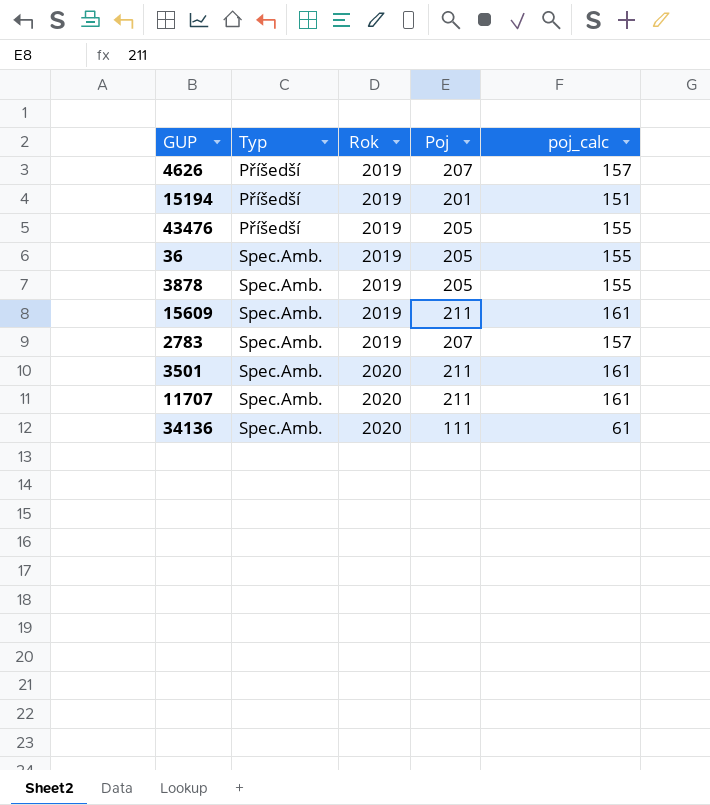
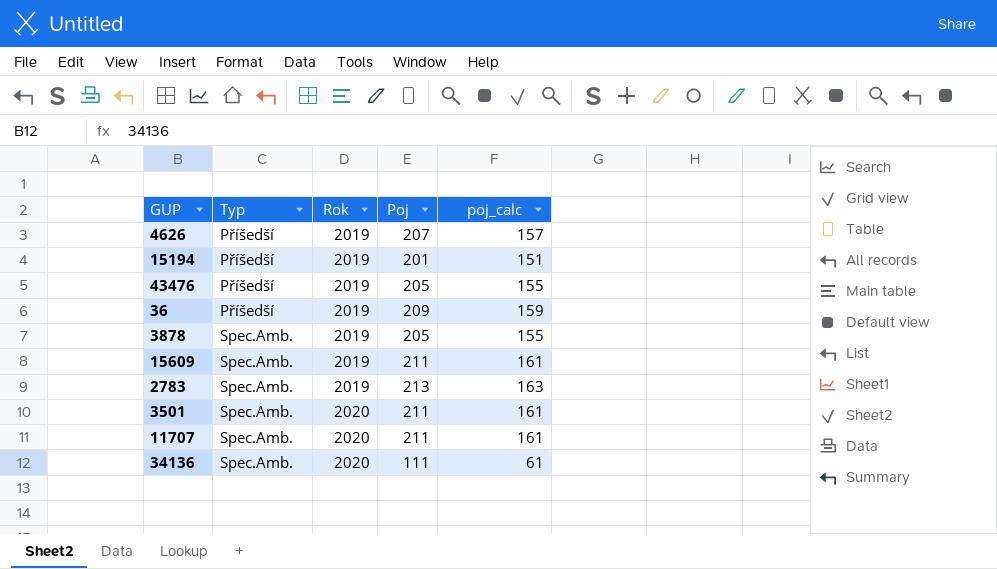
36 | Typ: Spec.Amb. -> Příšedší
36 | Poj: 205 -> 209
36 | poj_calc: 155 -> 159
2783 | Poj: 207 -> 213
2783 | poj_calc: 157 -> 163

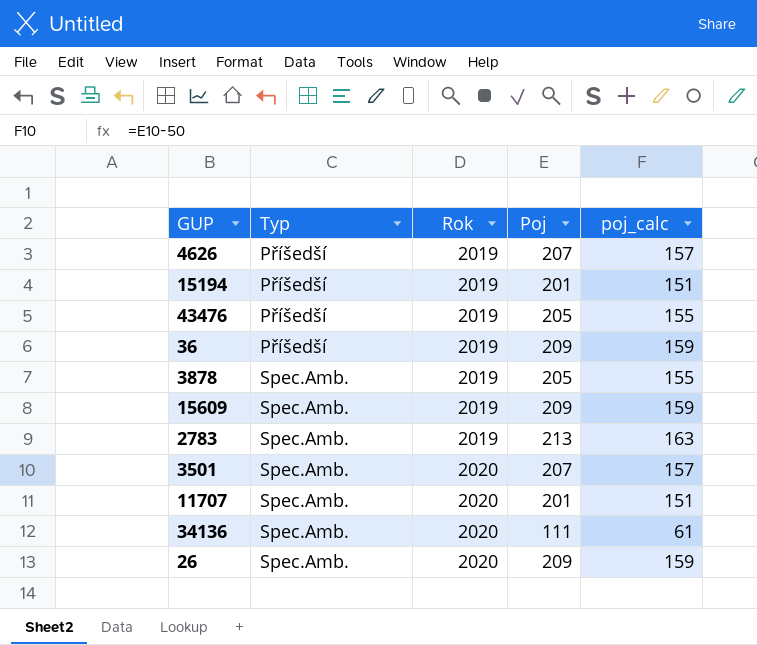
15609 | Poj: 211 -> 209
15609 | poj_calc: 161 -> 159
3501 | Poj: 211 -> 207
3501 | poj_calc: 161 -> 157
11707 | Poj: 211 -> 201
11707 | poj_calc: 161 -> 151
row 26: none -> Spec.Amb. | 2020 | 209 | 159

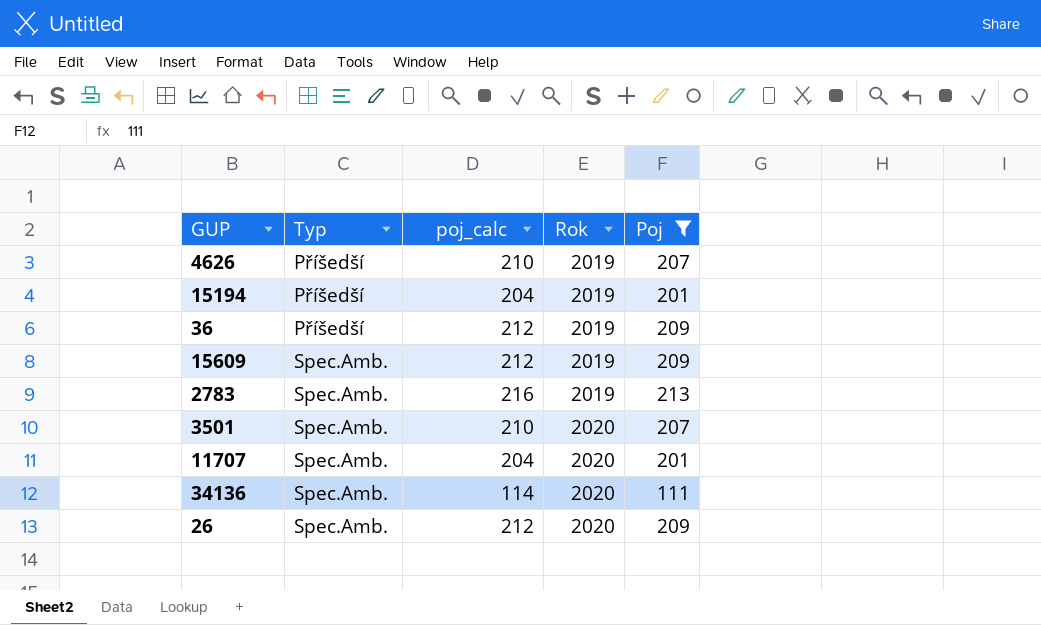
filter: none -> Poj != 205
column poj_calc | formula: [Poj] - 50 -> [Poj] + 3
column poj_calc | position: 5 -> 3

